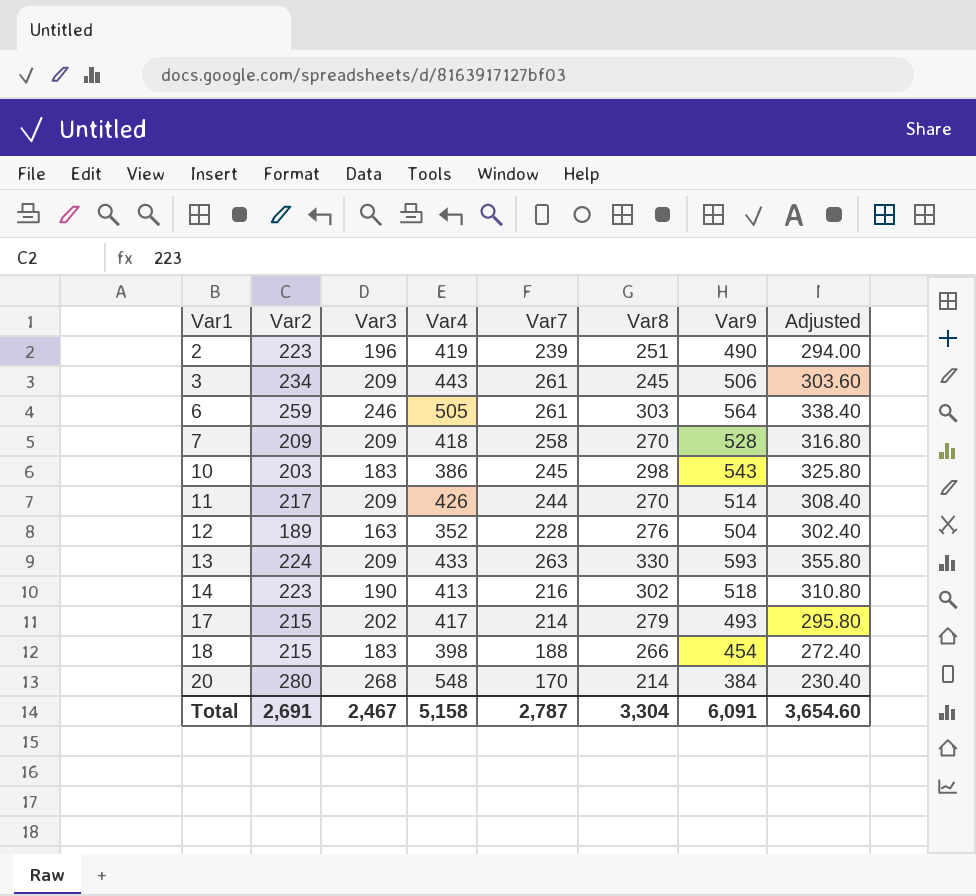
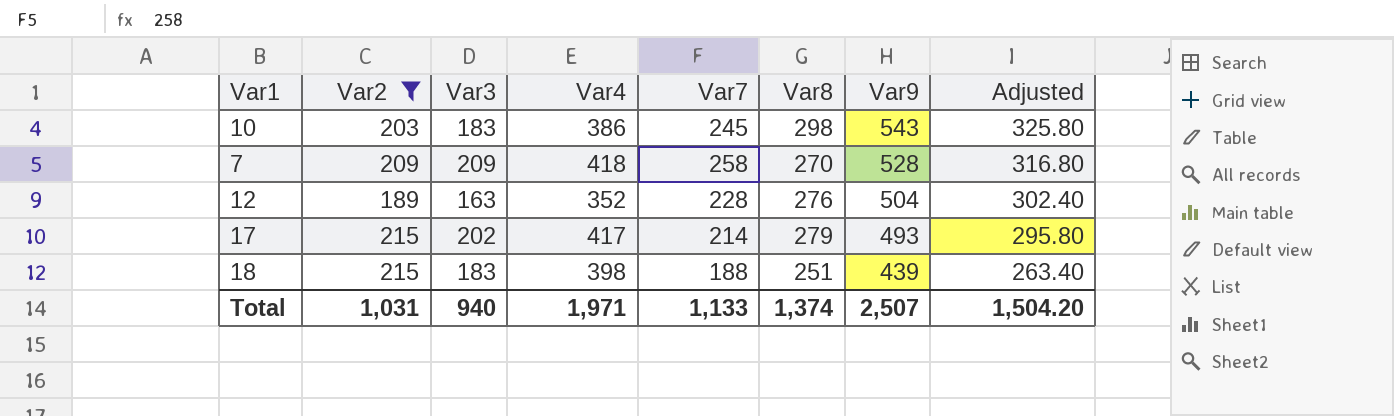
filter: none -> Var2 <= 215
row order: Var1 ascending -> Var9 descending
18 | Var8: 266 -> 251
18 | Var9: 454 -> 439
18 | Adjusted: 272.40 -> 263.40
Total | Var2: 2,691 -> 1,031
Total | Var3: 2,467 -> 940
Total | Var4: 5,158 -> 1,971
Total | Var7: 2,787 -> 1,133
Total | Var8: 3,304 -> 1,374
Total | Var9: 6,091 -> 2,507
Total | Adjusted: 3,654.60 -> 1,504.20

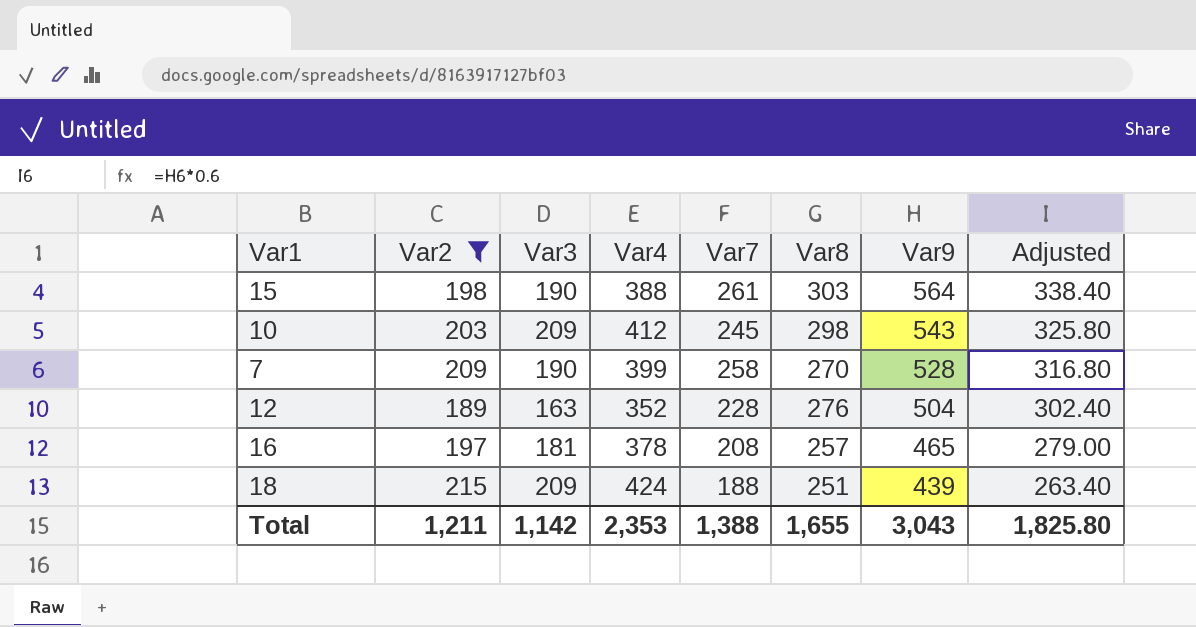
row 17: 215 | 202 | 417 | 214 | 279 | 493 | 295.80 -> none
row 15: none -> 198 | 190 | 388 | 261 | 303 | 564 | 338.40
10 | Var3: 183 -> 209
10 | Var4: 386 -> 412
7 | Var3: 209 -> 190
7 | Var4: 418 -> 399
row 16: none -> 197 | 181 | 378 | 208 | 257 | 465 | 279.00
18 | Var3: 183 -> 209
18 | Var4: 398 -> 424
Total | Var2: 1,031 -> 1,211
Total | Var3: 940 -> 1,142
Total | Var4: 1,971 -> 2,353
Total | Var7: 1,133 -> 1,388
Total | Var8: 1,374 -> 1,655
Total | Var9: 2,507 -> 3,043
Total | Adjusted: 1,504.20 -> 1,825.80

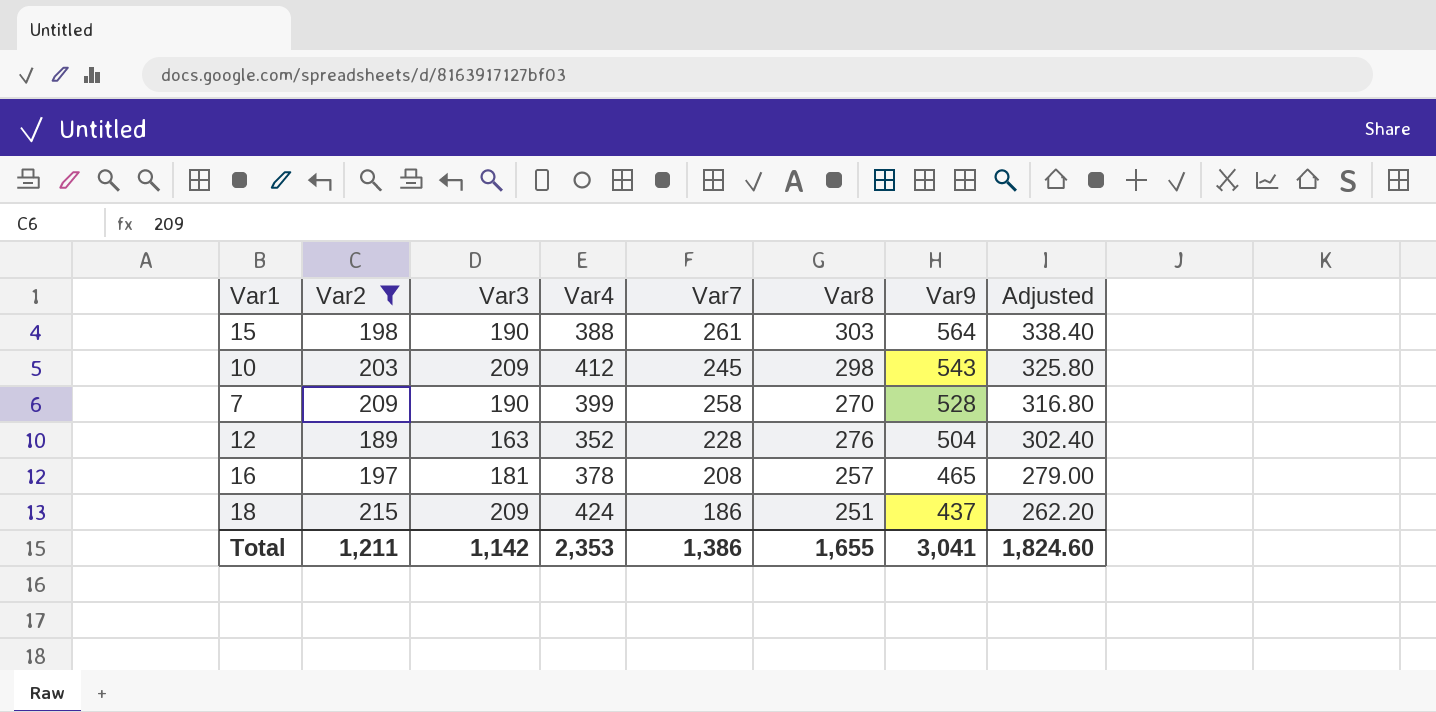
18 | Var7: 188 -> 186
18 | Var9: 439 -> 437
18 | Adjusted: 263.40 -> 262.20
Total | Var7: 1,388 -> 1,386
Total | Var9: 3,043 -> 3,041
Total | Adjusted: 1,825.80 -> 1,824.60

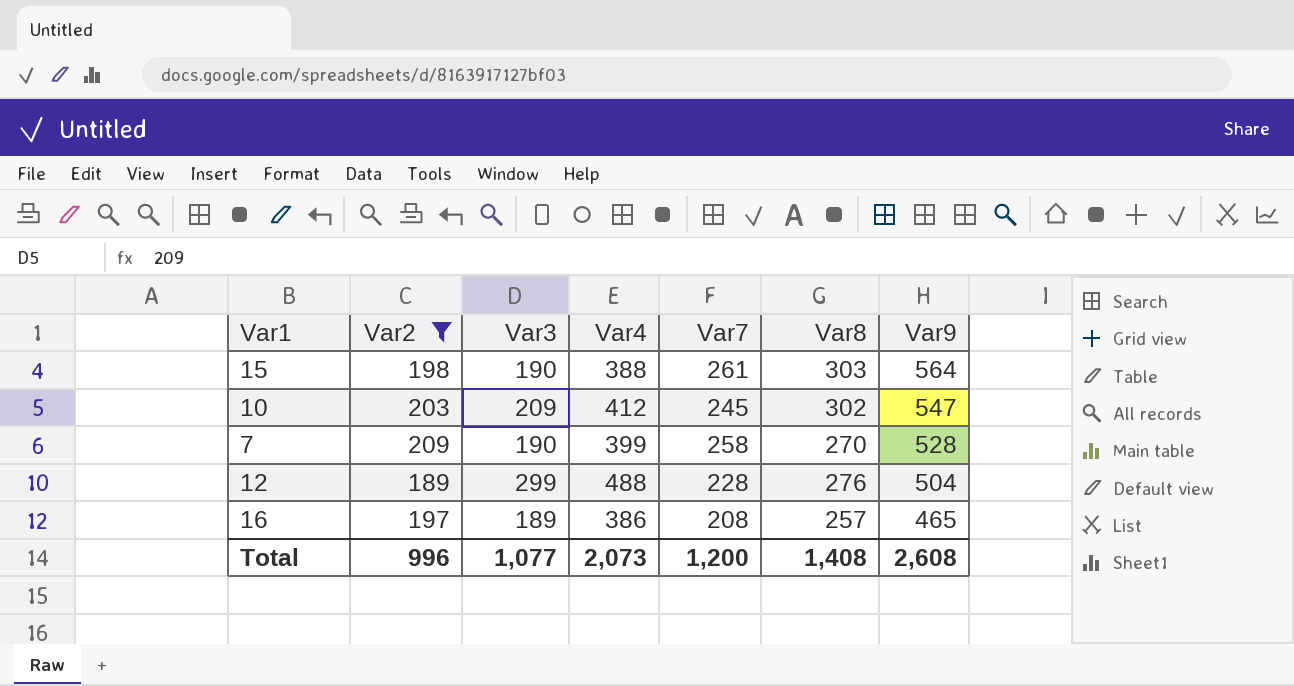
column Adjusted | formula: [Var9] * 0.6 -> none
row 18: 215 | 209 | 424 | 186 | 251 | 437 | 262.20 -> none
10 | Var8: 298 -> 302
10 | Var9: 543 -> 547
12 | Var3: 163 -> 299
12 | Var4: 352 -> 488
16 | Var3: 181 -> 189
16 | Var4: 378 -> 386
Total | Var2: 1,211 -> 996
Total | Var3: 1,142 -> 1,077
Total | Var4: 2,353 -> 2,073
Total | Var7: 1,386 -> 1,200
Total | Var8: 1,655 -> 1,408
Total | Var9: 3,041 -> 2,608

